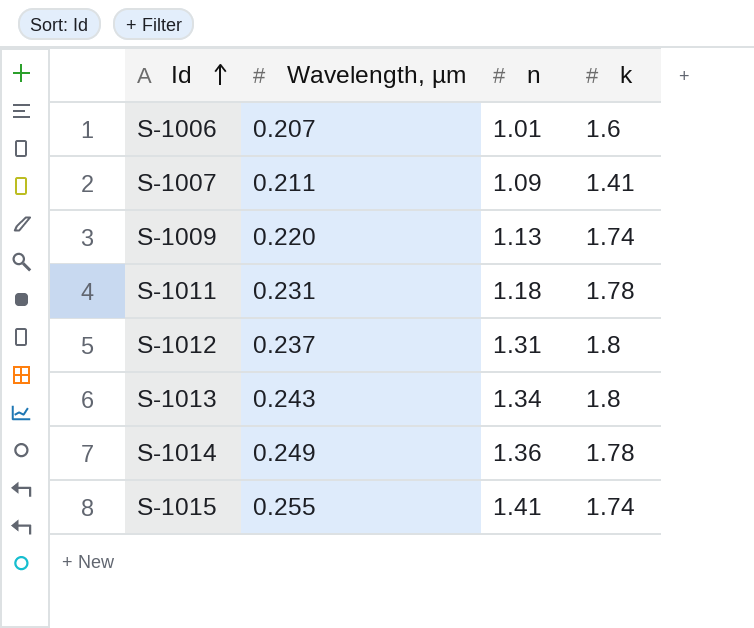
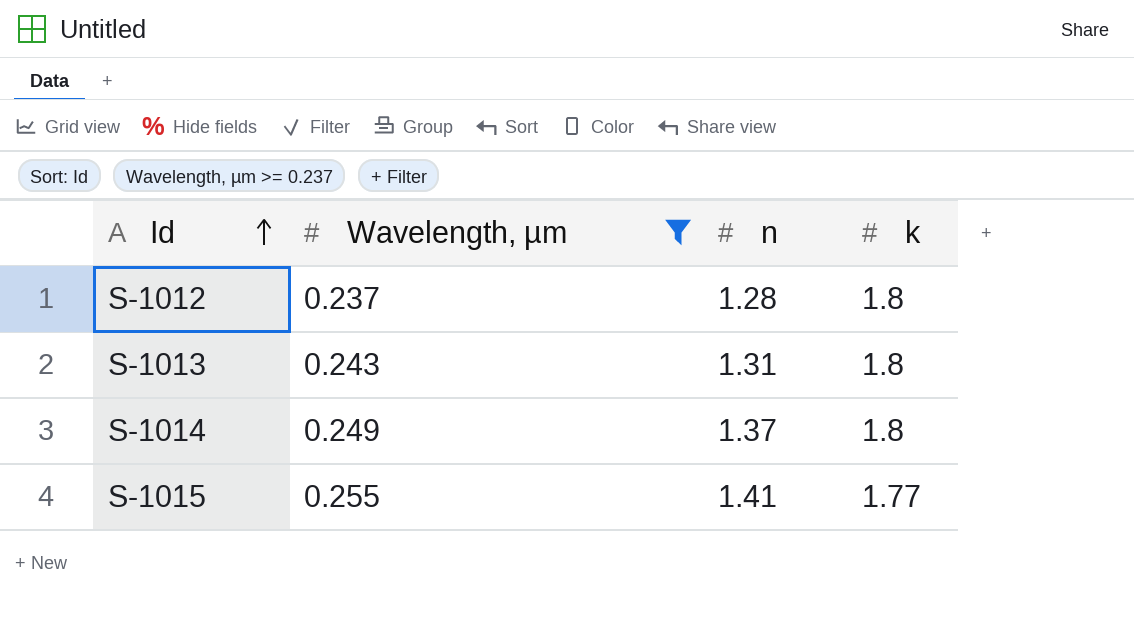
filter: none -> Wavelength, µm >= 0.237
S-1012 | n: 1.31 -> 1.28
S-1013 | n: 1.34 -> 1.31
S-1014 | n: 1.36 -> 1.37
S-1014 | k: 1.78 -> 1.8
S-1015 | k: 1.74 -> 1.77

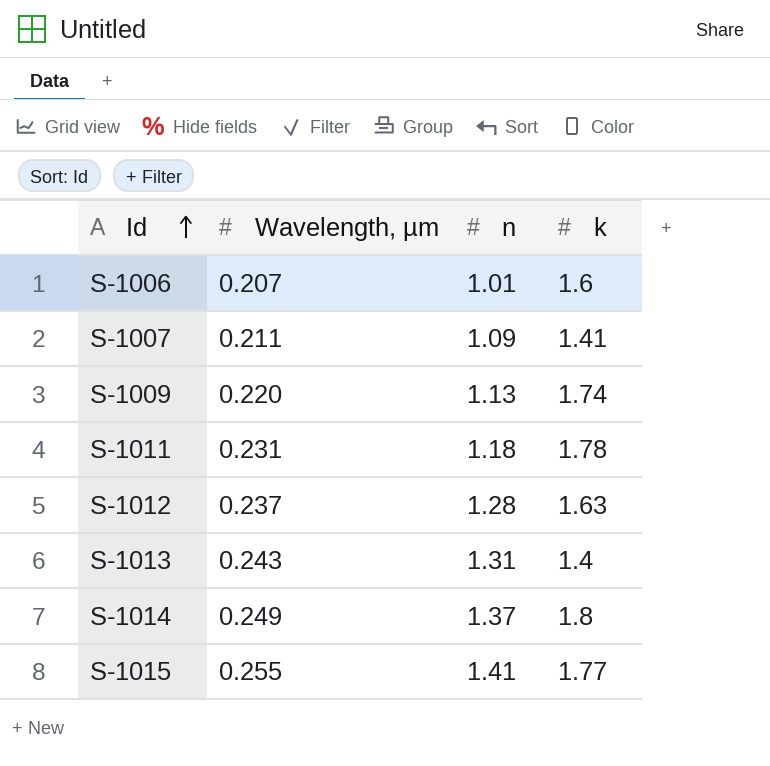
filter: Wavelength, µm >= 0.237 -> none
S-1012 | k: 1.8 -> 1.63
S-1013 | k: 1.8 -> 1.4

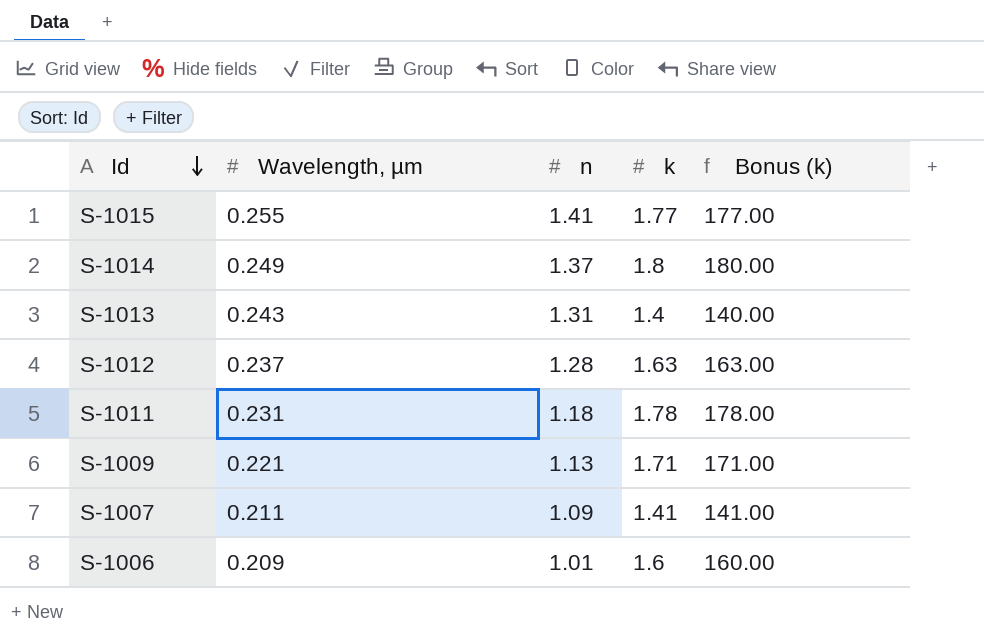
row order: Id ascending -> Id descending
column Bonus (k) | formula: none -> [k] * 100
S-1009 | Wavelength, µm: 0.220 -> 0.221
S-1009 | k: 1.74 -> 1.71
S-1006 | Wavelength, µm: 0.207 -> 0.209

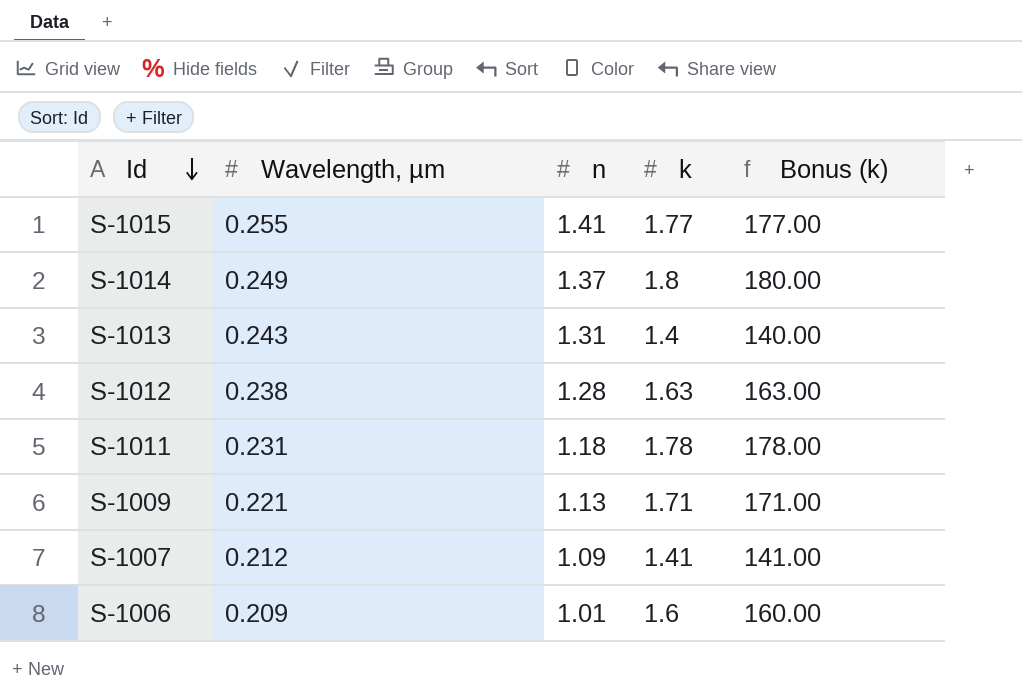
S-1012 | Wavelength, µm: 0.237 -> 0.238
S-1007 | Wavelength, µm: 0.211 -> 0.212

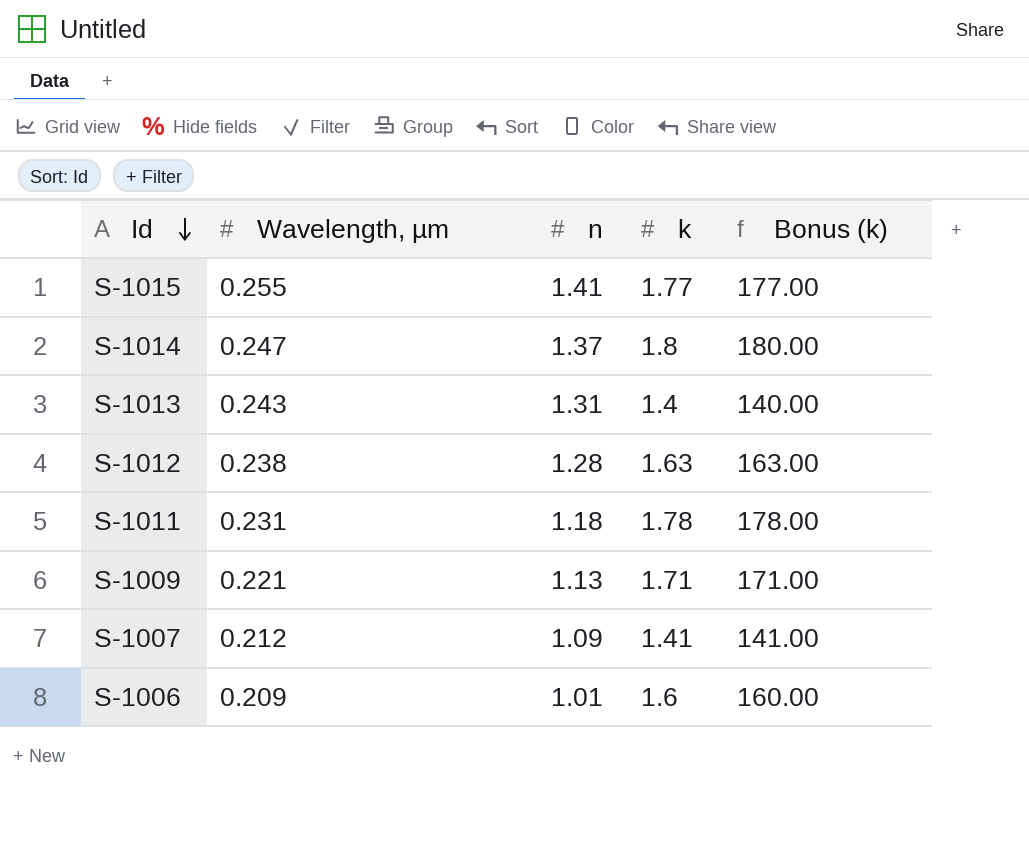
S-1014 | Wavelength, µm: 0.249 -> 0.247

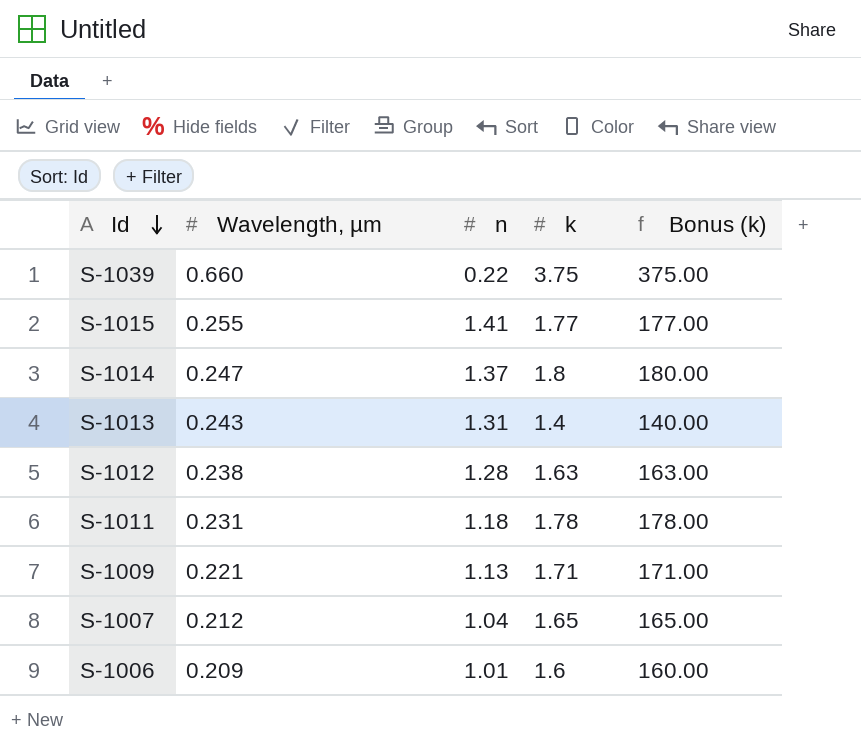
row S-1039: none -> 0.660 | 0.22 | 3.75 | 375.00
S-1007 | n: 1.09 -> 1.04
S-1007 | k: 1.41 -> 1.65
S-1007 | Bonus (k): 141.00 -> 165.00

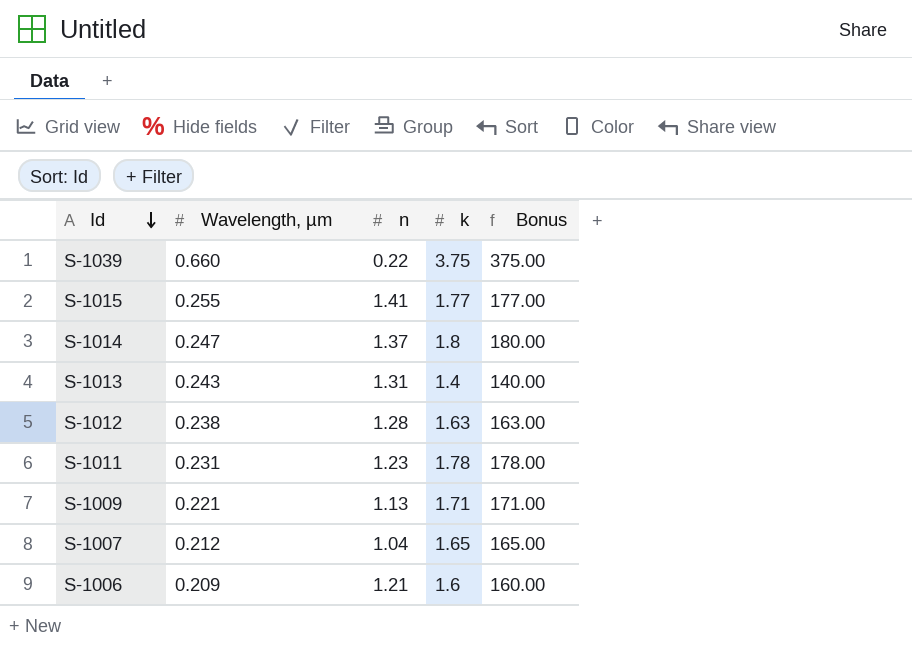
column name: Bonus (k) -> Bonus
S-1011 | n: 1.18 -> 1.23
S-1006 | n: 1.01 -> 1.21

